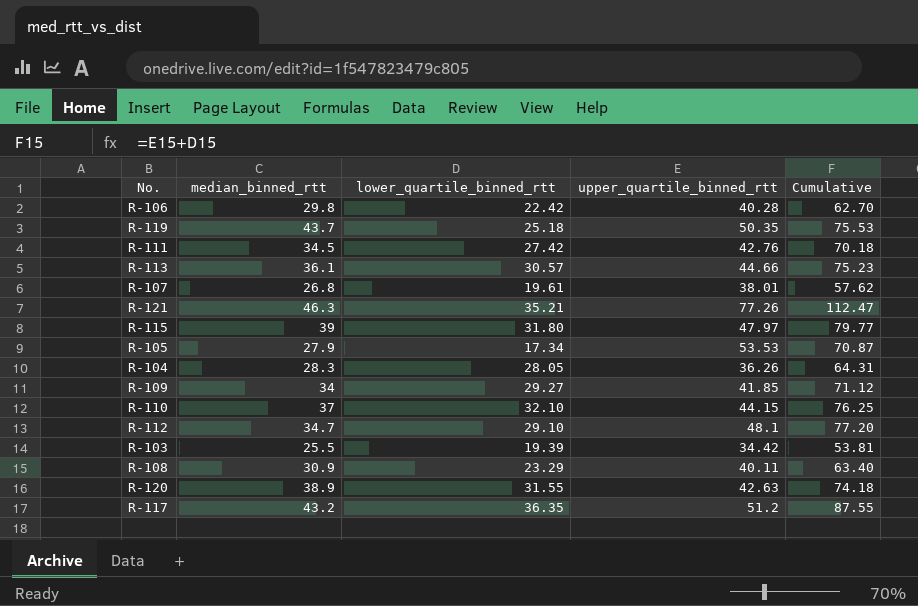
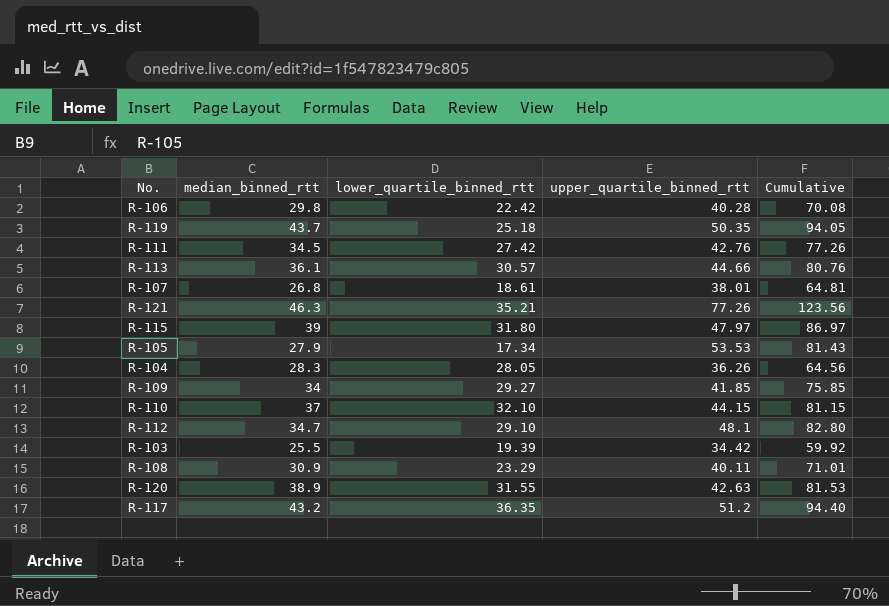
column Cumulative | formula: [lower_quartile_binned_rtt] + [upper_quartile_binned_rtt] -> [median_binned_rtt] + [upper_quartile_binned_rtt]
R-107 | lower_quartile_binned_rtt: 19.61 -> 18.61

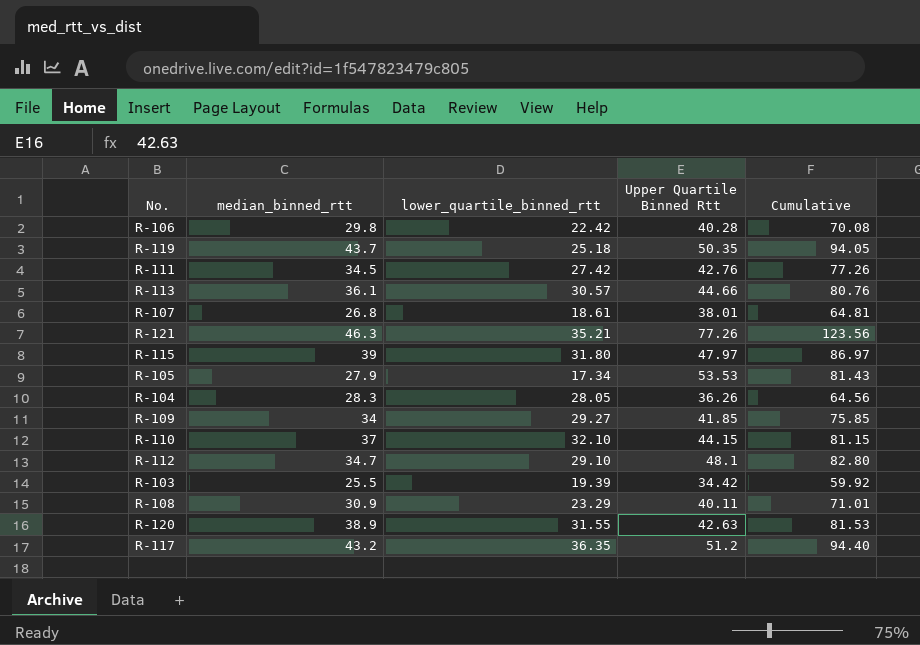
column name: upper_quartile_binned_rtt -> Upper Quartile Binned Rtt

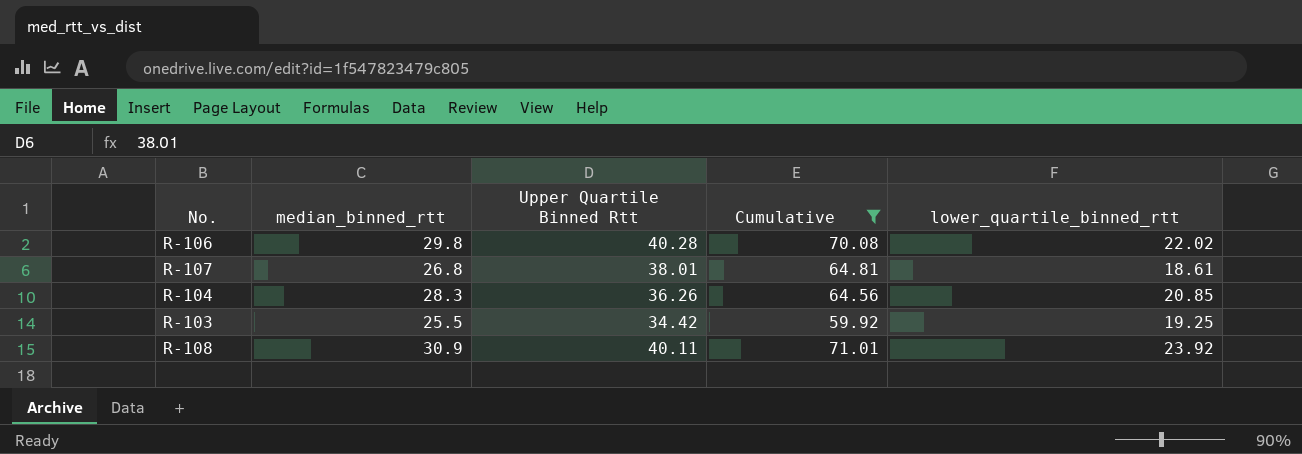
filter: none -> Cumulative <= 71.01
column lower_quartile_binned_rtt | position: 3 -> 5
R-106 | lower_quartile_binned_rtt: 22.42 -> 22.02
R-104 | lower_quartile_binned_rtt: 28.05 -> 20.85
R-103 | lower_quartile_binned_rtt: 19.39 -> 19.25
R-108 | lower_quartile_binned_rtt: 23.29 -> 23.92

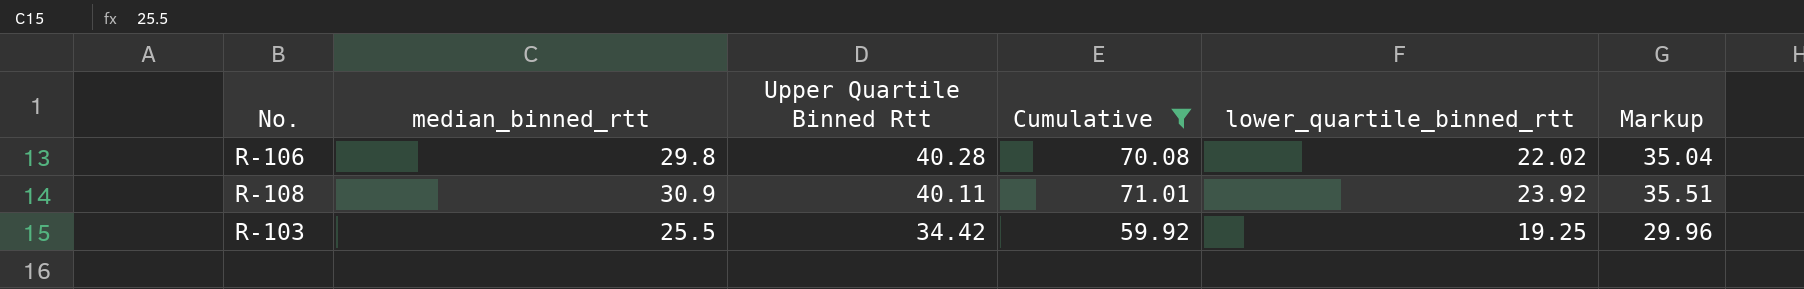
row order: none -> Upper Quartile Binned Rtt descending
column Markup | formula: none -> [Cumulative] * 0.5
row R-107: 26.8 | 38.01 | 64.81 | 18.61 -> none
row R-104: 28.3 | 36.26 | 64.56 | 20.85 -> none

